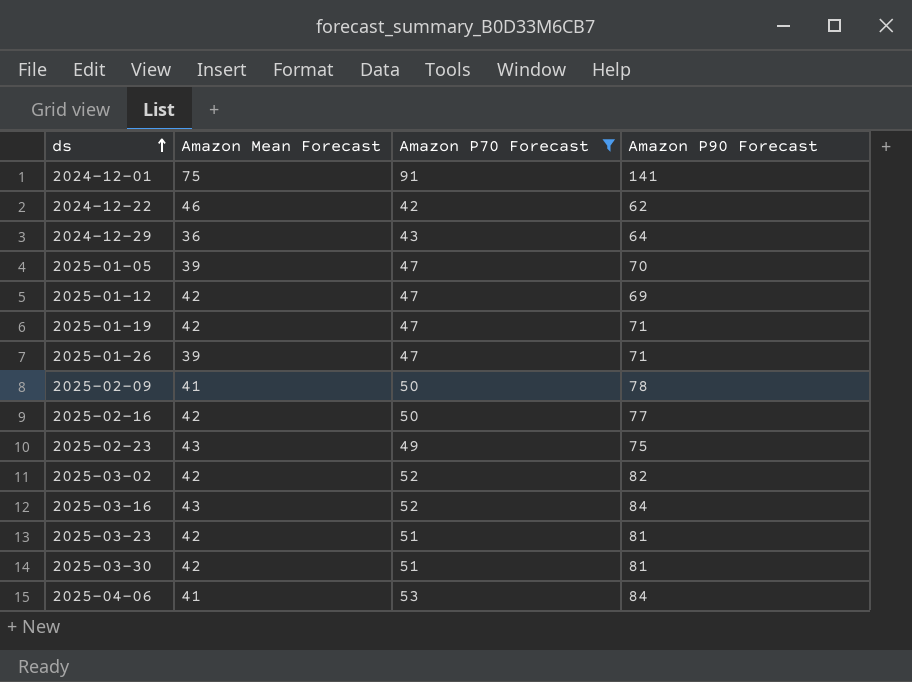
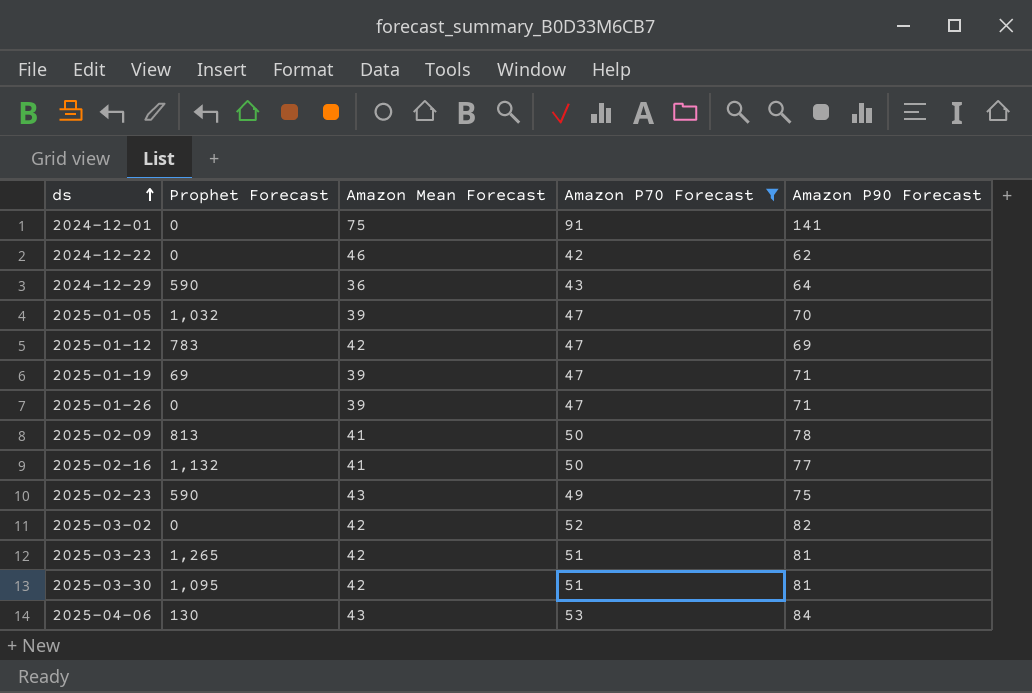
column Prophet Forecast | position: none -> 2
row 2025-03-16: 43 | 52 | 84 -> none
2025-01-19 | Amazon Mean Forecast: 42 -> 39
2025-02-16 | Amazon Mean Forecast: 42 -> 41
2025-04-06 | Amazon Mean Forecast: 41 -> 43

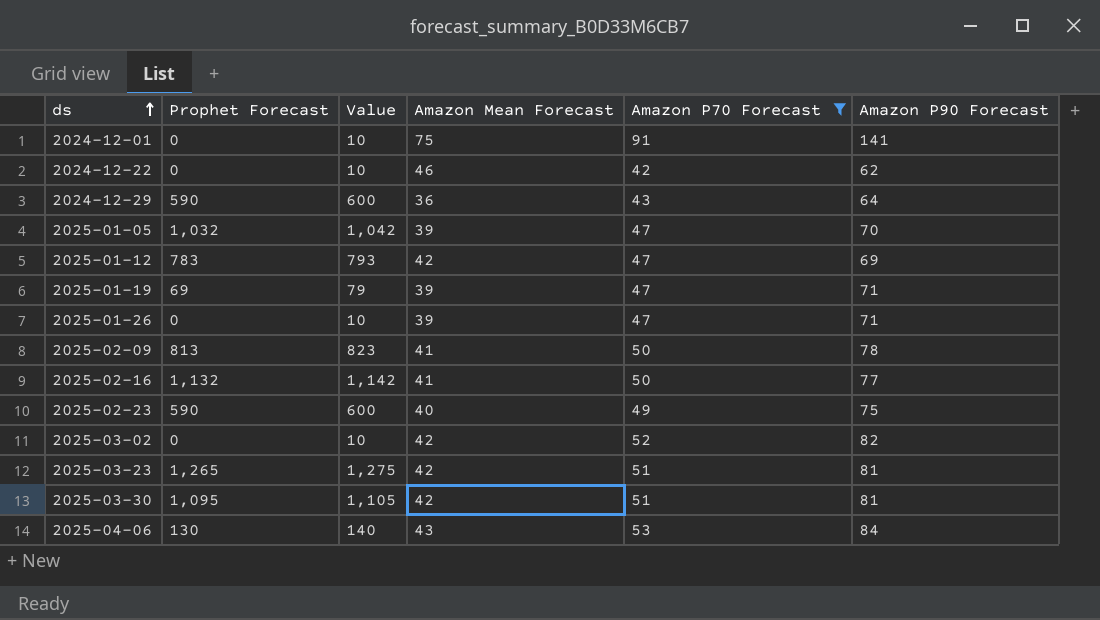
column Value | formula: none -> [Prophet Forecast] + 10
2025-02-23 | Amazon Mean Forecast: 43 -> 40

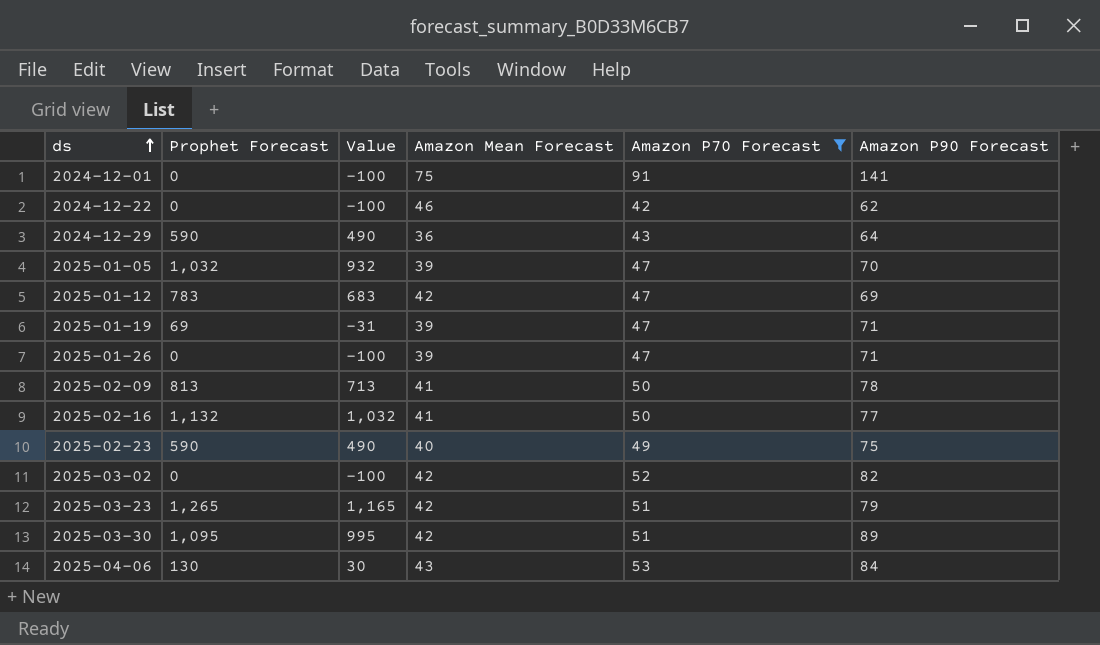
column Value | formula: [Prophet Forecast] + 10 -> [Prophet Forecast] - 100
2025-03-23 | Amazon P90 Forecast: 81 -> 79
2025-03-30 | Amazon P90 Forecast: 81 -> 89

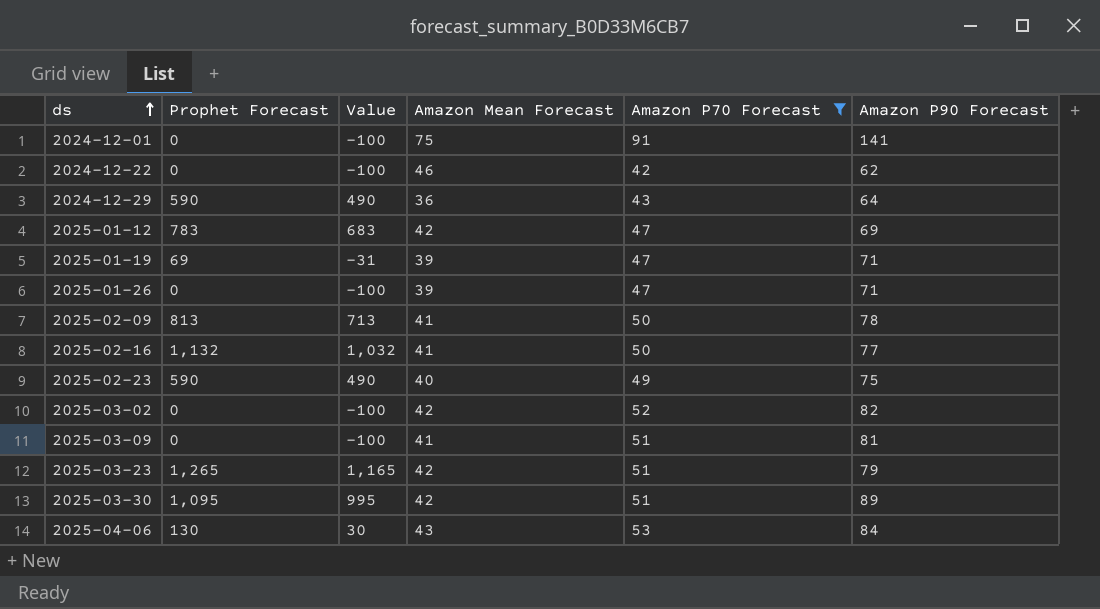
row 2025-01-05: 1,032 | 932 | 39 | 47 | 70 -> none
row 2025-03-09: none -> 0 | -100 | 41 | 51 | 81

